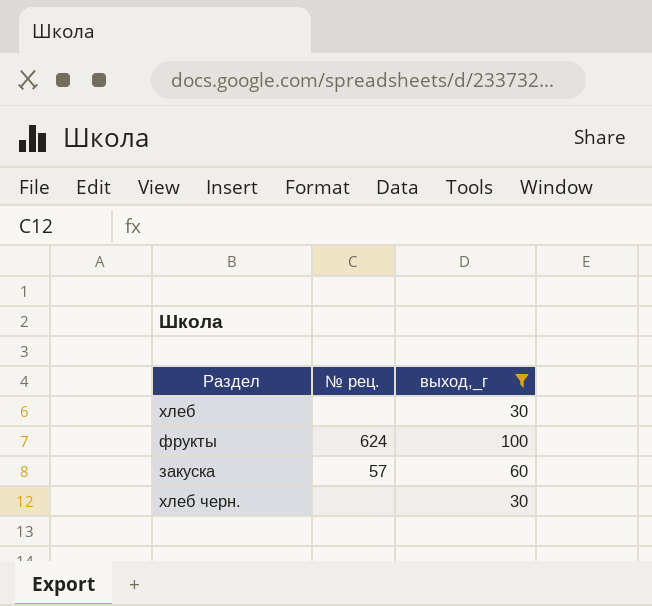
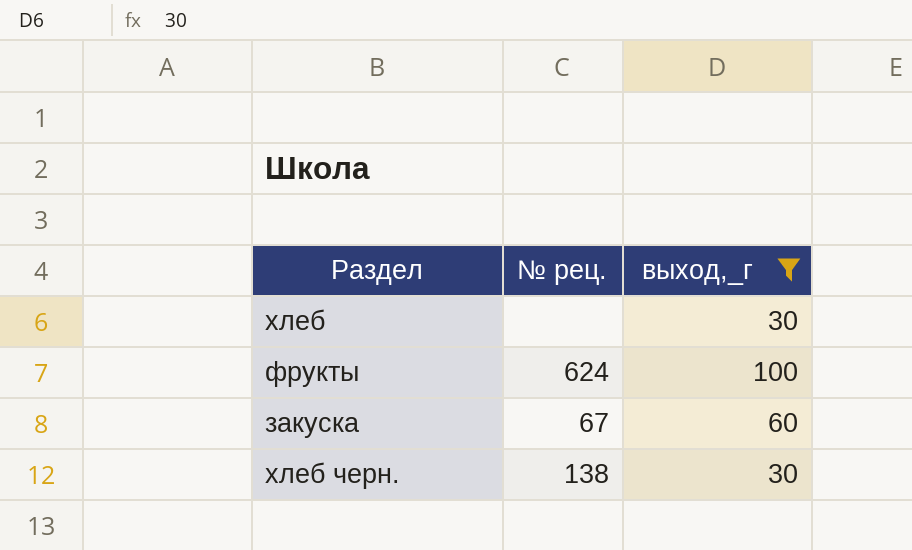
закуска | № рец.: 57 -> 67
хлеб черн. | № рец.: none -> 138

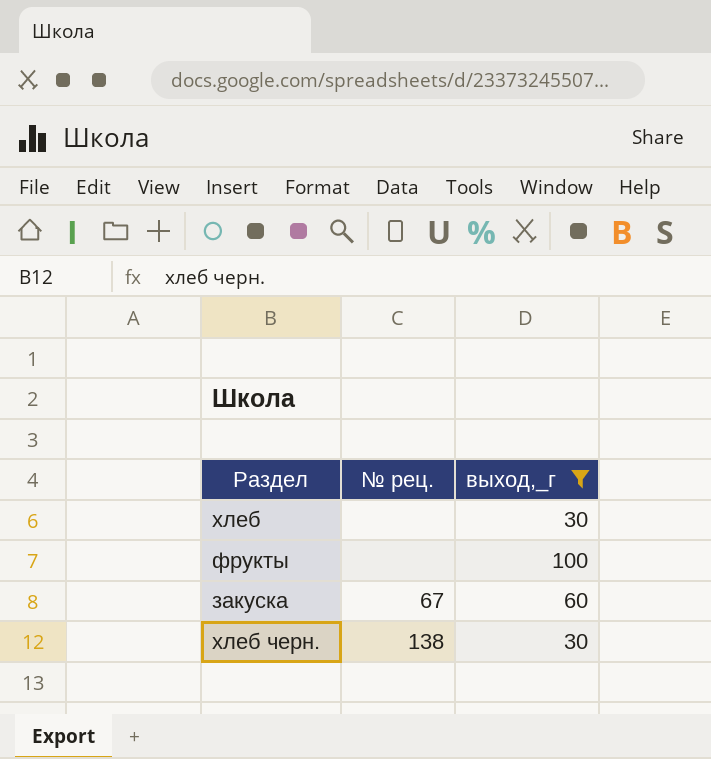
фрукты | № рец.: 624 -> none

